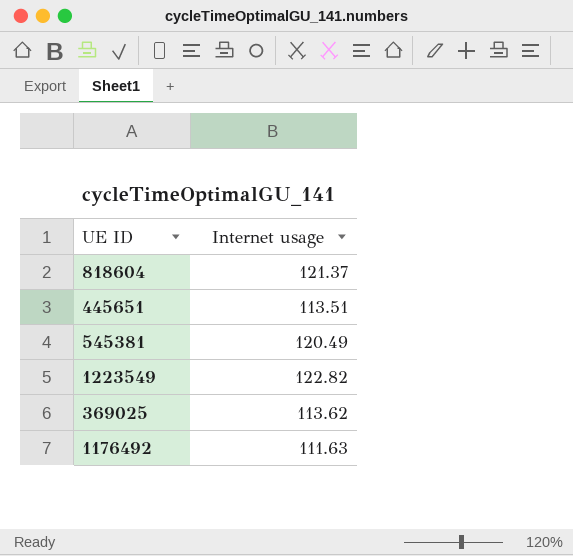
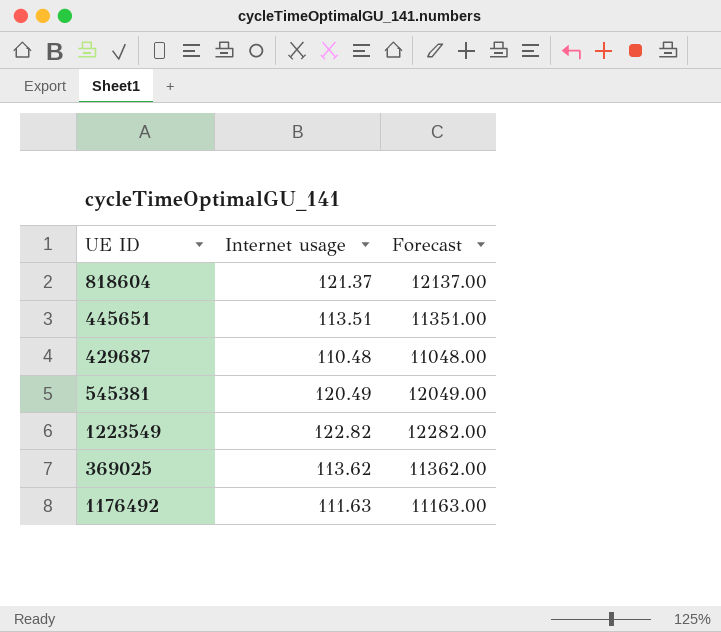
column Forecast | formula: none -> [Internet usage] * 100
row 429687: none -> 110.48 | 11048.00

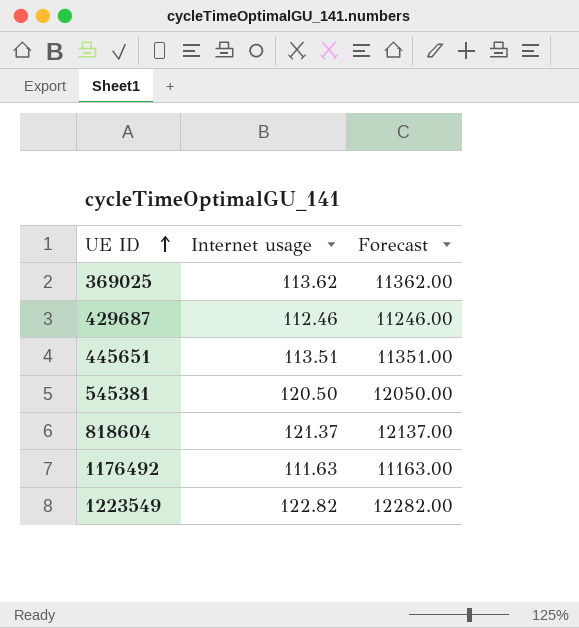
row order: none -> UE ID ascending
429687 | Internet usage: 110.48 -> 112.46
429687 | Forecast: 11048.00 -> 11246.00
545381 | Internet usage: 120.49 -> 120.50
545381 | Forecast: 12049.00 -> 12050.00

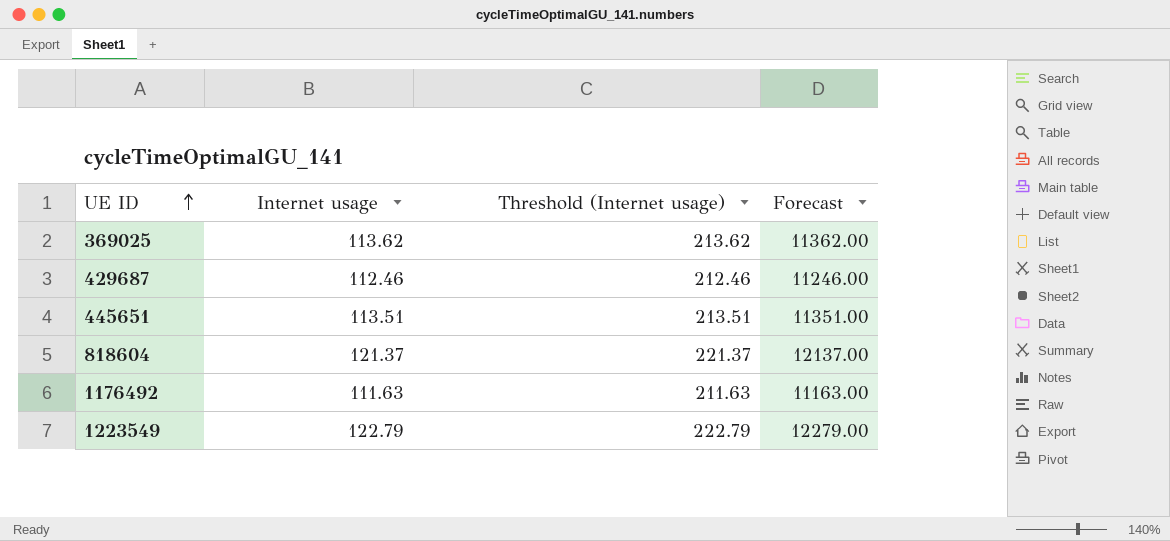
column Threshold (Internet usage) | formula: none -> [Internet usage] + 100
row 545381: 120.50 | 12050.00 -> none
1223549 | Internet usage: 122.82 -> 122.79
1223549 | Forecast: 12282.00 -> 12279.00

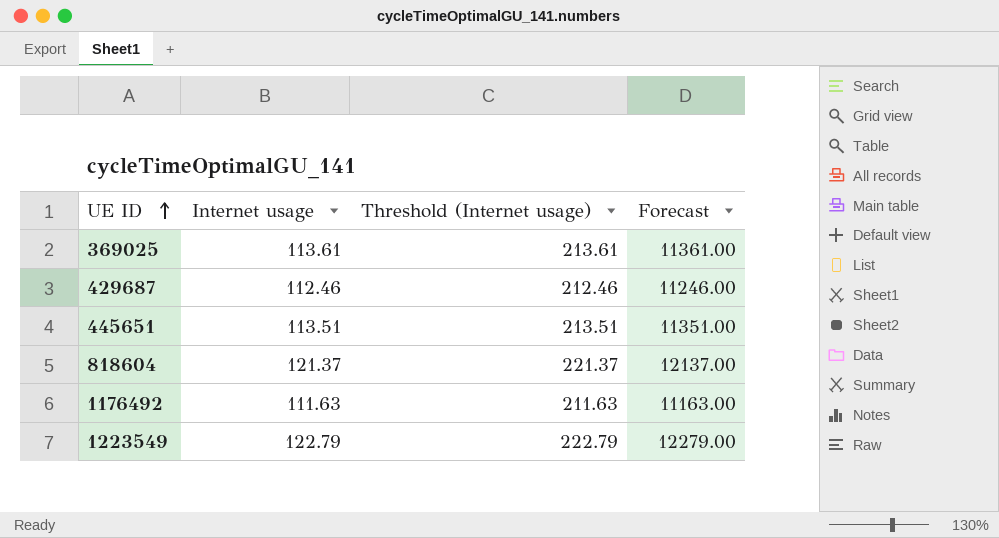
369025 | Internet usage: 113.62 -> 113.61
369025 | Threshold (Internet usage): 213.62 -> 213.61
369025 | Forecast: 11362.00 -> 11361.00

